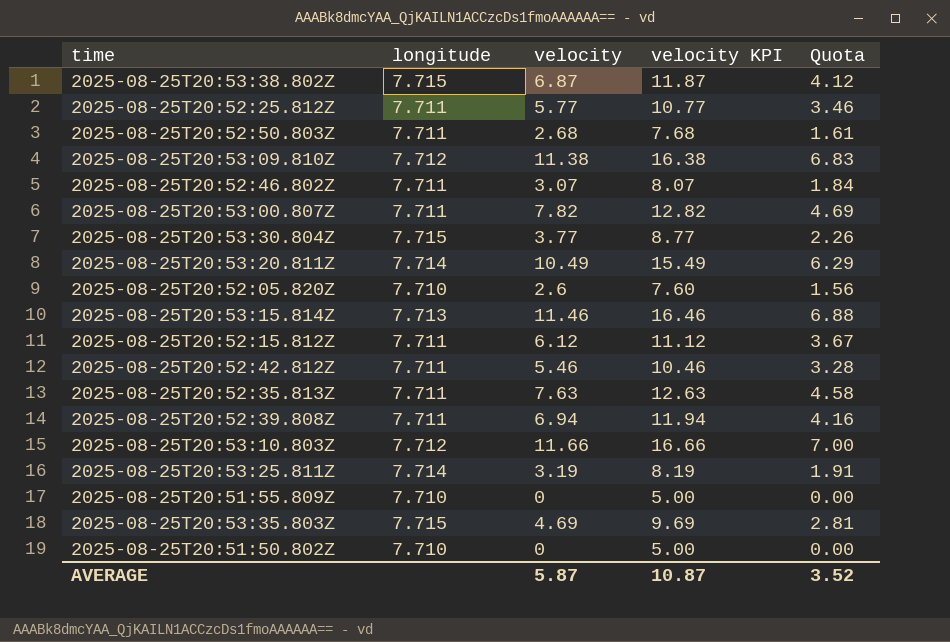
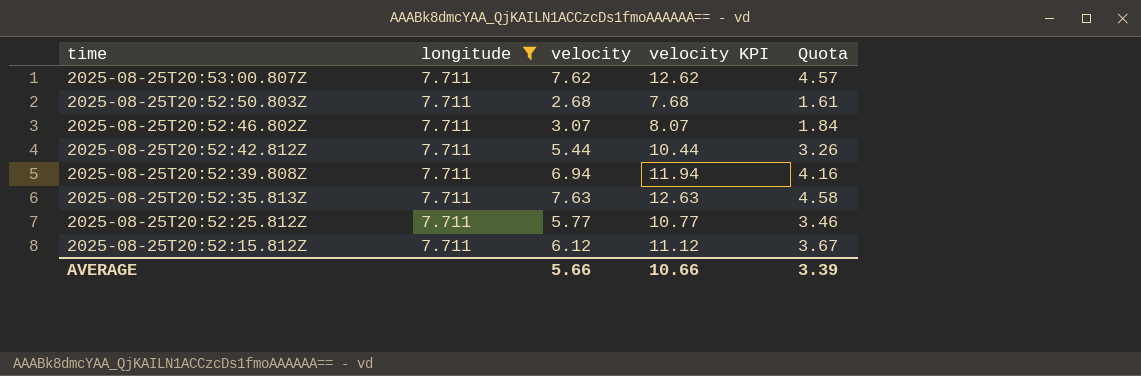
filter: none -> longitude = 7.711
row order: none -> time descending
2025-08-25T20:53:00.807Z | velocity: 7.82 -> 7.62
2025-08-25T20:53:00.807Z | velocity KPI: 12.82 -> 12.62
2025-08-25T20:53:00.807Z | Quota: 4.69 -> 4.57
2025-08-25T20:52:42.812Z | velocity: 5.46 -> 5.44
2025-08-25T20:52:42.812Z | velocity KPI: 10.46 -> 10.44
2025-08-25T20:52:42.812Z | Quota: 3.28 -> 3.26
AVERAGE | velocity: 5.87 -> 5.66
AVERAGE | velocity KPI: 10.87 -> 10.66
AVERAGE | Quota: 3.52 -> 3.39

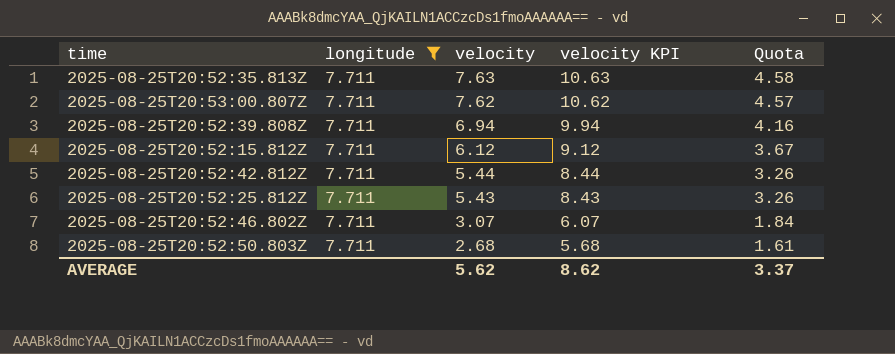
row order: time descending -> velocity descending
column velocity KPI | formula: [velocity] + 5 -> [velocity] + 3
2025-08-25T20:52:25.812Z | velocity: 5.77 -> 5.43
2025-08-25T20:52:25.812Z | Quota: 3.46 -> 3.26
AVERAGE | velocity: 5.66 -> 5.62
AVERAGE | velocity KPI: 10.66 -> 8.62
AVERAGE | Quota: 3.39 -> 3.37

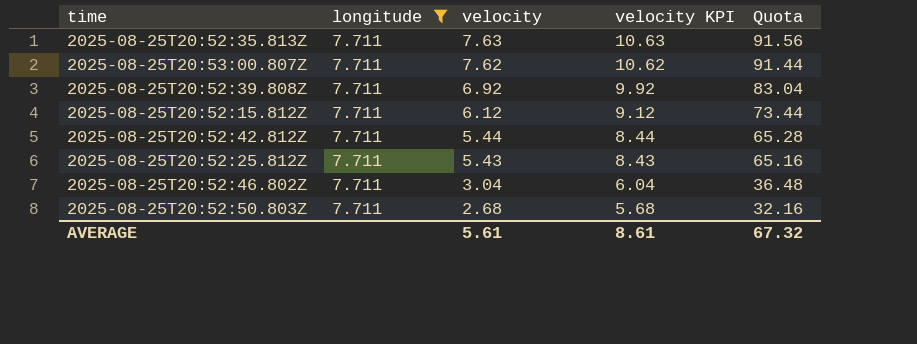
column Quota | formula: [velocity] * 0.6 -> [velocity] * 12
2025-08-25T20:52:39.808Z | velocity: 6.94 -> 6.92
2025-08-25T20:52:39.808Z | velocity KPI: 9.94 -> 9.92
2025-08-25T20:52:46.802Z | velocity: 3.07 -> 3.04
2025-08-25T20:52:46.802Z | velocity KPI: 6.07 -> 6.04
AVERAGE | velocity: 5.62 -> 5.61
AVERAGE | velocity KPI: 8.62 -> 8.61
AVERAGE | Quota: 3.37 -> 67.32

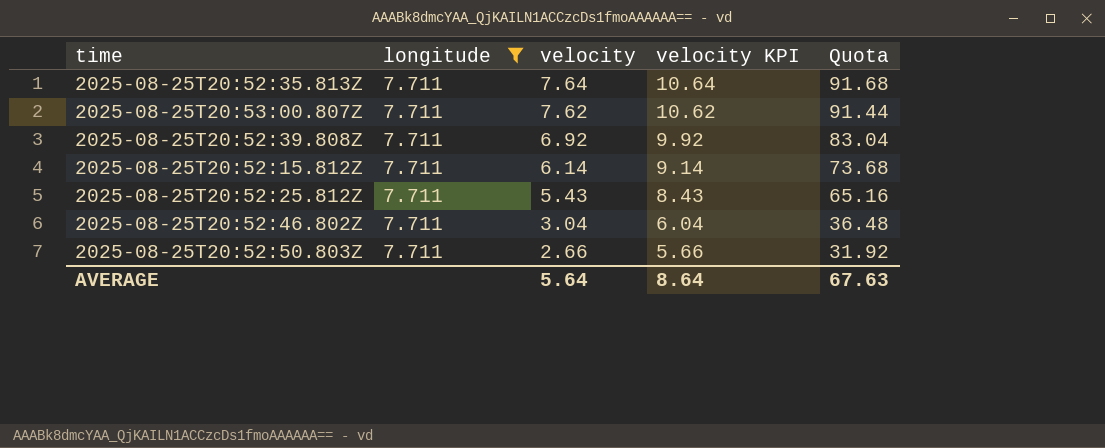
row 2025-08-25T20:52:42.812Z: 7.711 | 5.44 | 8.44 | 65.28 -> none
2025-08-25T20:52:35.813Z | velocity: 7.63 -> 7.64
2025-08-25T20:52:35.813Z | velocity KPI: 10.63 -> 10.64
2025-08-25T20:52:35.813Z | Quota: 91.56 -> 91.68
2025-08-25T20:52:15.812Z | velocity: 6.12 -> 6.14
2025-08-25T20:52:15.812Z | velocity KPI: 9.12 -> 9.14
2025-08-25T20:52:15.812Z | Quota: 73.44 -> 73.68
2025-08-25T20:52:50.803Z | velocity: 2.68 -> 2.66
2025-08-25T20:52:50.803Z | velocity KPI: 5.68 -> 5.66
2025-08-25T20:52:50.803Z | Quota: 32.16 -> 31.92
AVERAGE | velocity: 5.61 -> 5.64
AVERAGE | velocity KPI: 8.61 -> 8.64
AVERAGE | Quota: 67.32 -> 67.63

